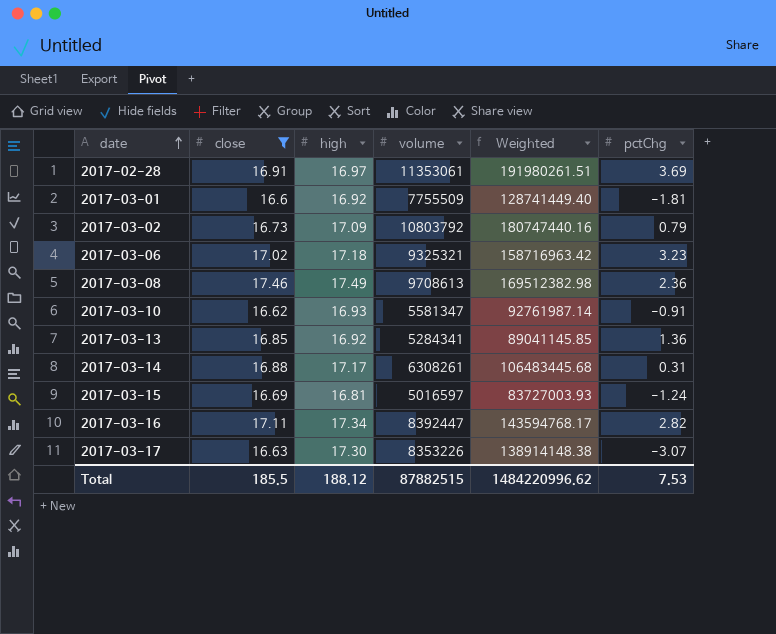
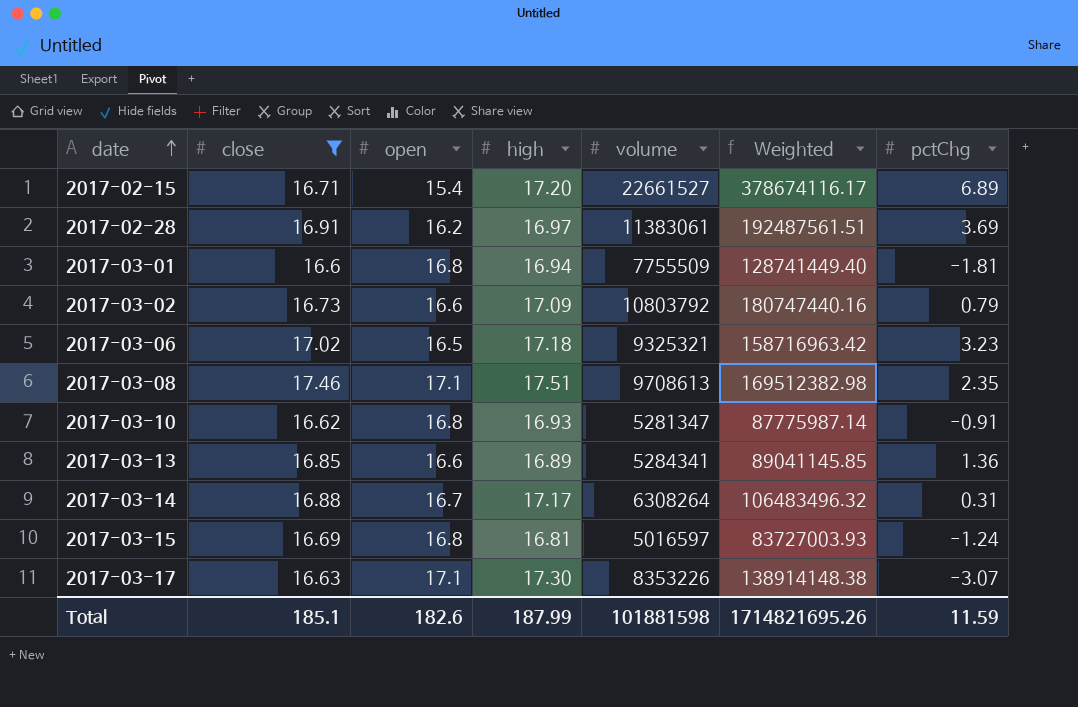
column open | position: none -> 3
row 2017-03-16: 17.11 | 17.34 | 8392447 | 143594768.17 | 2.82 -> none
row 2017-02-15: none -> 16.71 | 15.4 | 17.20 | 22661527 | 378674116.17 | 6.89
2017-02-28 | volume: 11353061 -> 11383061
2017-02-28 | Weighted: 191980261.51 -> 192487561.51
2017-03-01 | high: 16.92 -> 16.94
2017-03-08 | high: 17.49 -> 17.51
2017-03-08 | pctChg: 2.36 -> 2.35
2017-03-10 | volume: 5581347 -> 5281347
2017-03-10 | Weighted: 92761987.14 -> 87775987.14
2017-03-13 | high: 16.92 -> 16.89
2017-03-14 | volume: 6308261 -> 6308264
2017-03-14 | Weighted: 106483445.68 -> 106483496.32
Total | close: 185.5 -> 185.1
Total | high: 188.12 -> 187.99
Total | volume: 87882515 -> 101881598
Total | Weighted: 1484220996.62 -> 1714821695.26
Total | pctChg: 7.53 -> 11.59

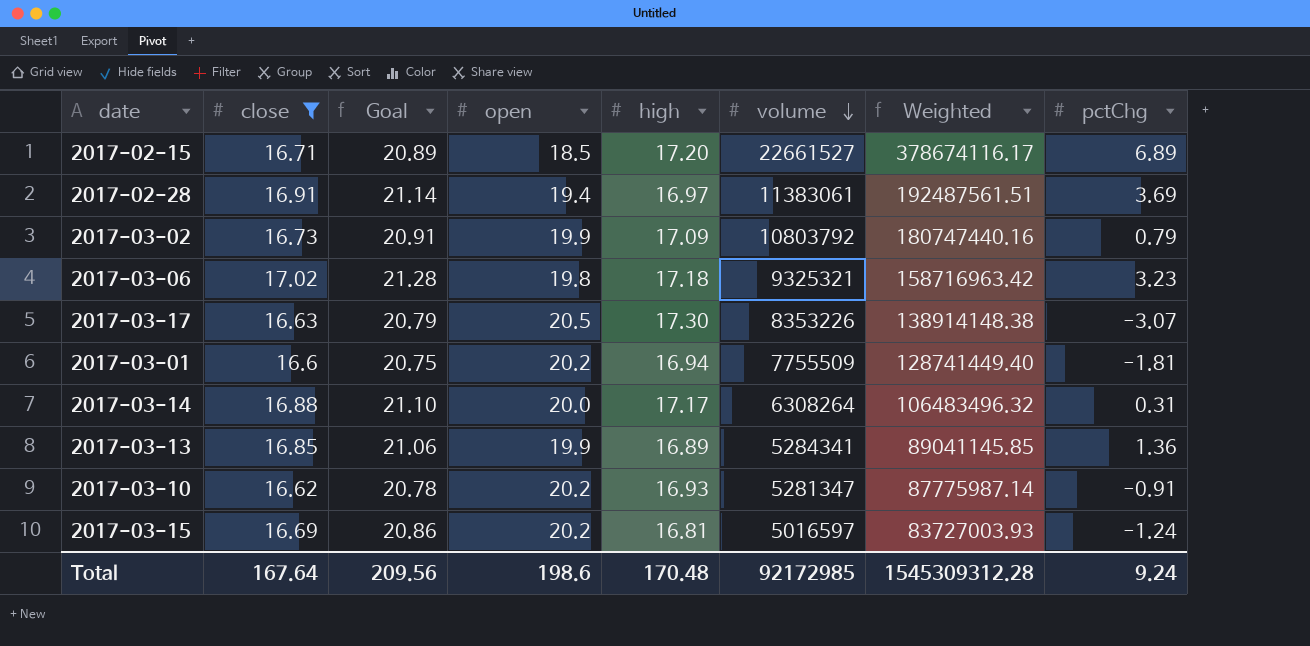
row order: date ascending -> volume descending
column Goal | formula: none -> [close] * 1.25
row 2017-03-08: 17.46 | 17.1 | 17.51 | 9708613 | 169512382.98 | 2.35 -> none
2017-02-15 | open: 15.4 -> 18.5
2017-02-28 | open: 16.2 -> 19.4
2017-03-02 | open: 16.6 -> 19.9
2017-03-06 | open: 16.5 -> 19.8
2017-03-17 | open: 17.1 -> 20.5
2017-03-01 | open: 16.8 -> 20.2
2017-03-14 | open: 16.7 -> 20.0
2017-03-13 | open: 16.6 -> 19.9
2017-03-10 | open: 16.8 -> 20.2
2017-03-15 | open: 16.8 -> 20.2
Total | close: 185.1 -> 167.64
Total | open: 182.6 -> 198.6
Total | high: 187.99 -> 170.48
Total | volume: 101881598 -> 92172985
Total | Weighted: 1714821695.26 -> 1545309312.28
Total | pctChg: 11.59 -> 9.24

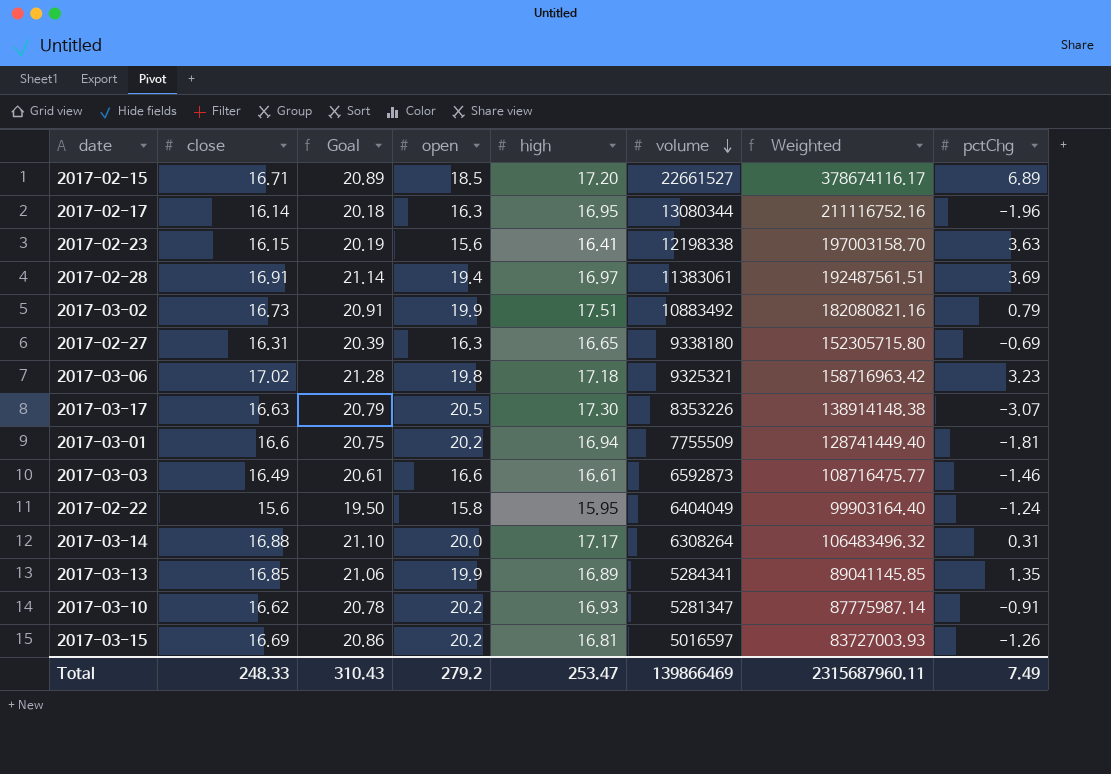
filter: close >= 16.6 -> none
2017-03-02 | high: 17.09 -> 17.51
2017-03-02 | volume: 10803792 -> 10883492
2017-03-02 | Weighted: 180747440.16 -> 182080821.16
2017-03-13 | pctChg: 1.36 -> 1.35
2017-03-15 | pctChg: -1.24 -> -1.26
Total | close: 167.64 -> 248.33
Total | Goal: 209.56 -> 310.43
Total | open: 198.6 -> 279.2
Total | high: 170.48 -> 253.47
Total | volume: 92172985 -> 139866469
Total | Weighted: 1545309312.28 -> 2315687960.11
Total | pctChg: 9.24 -> 7.49

